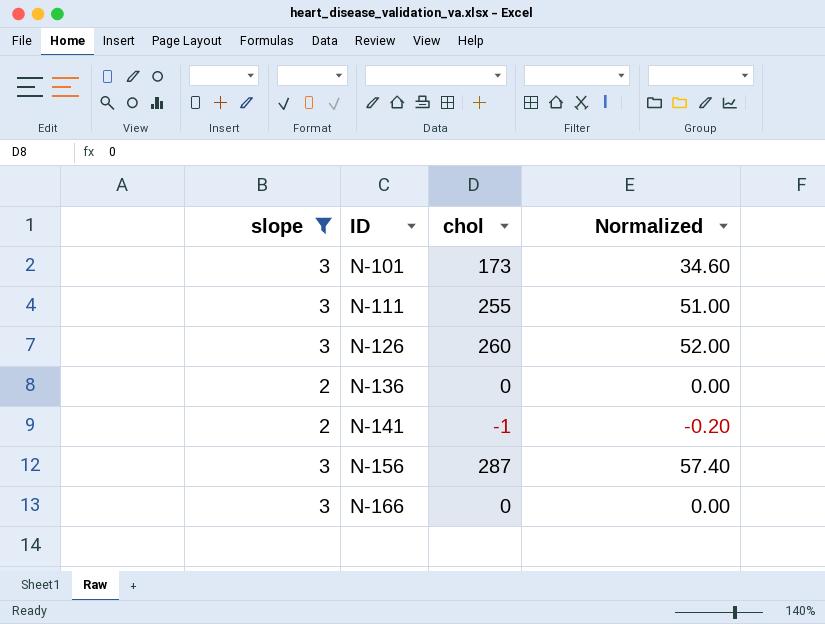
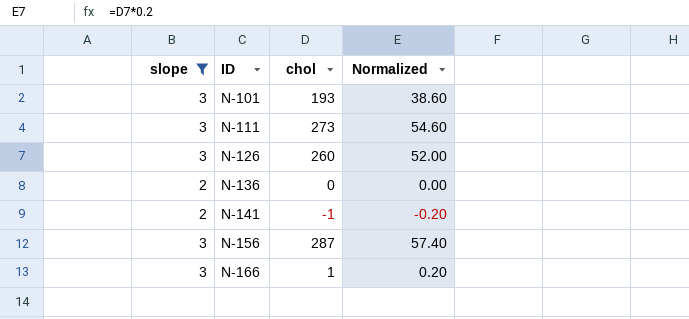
N-101 | chol: 173 -> 193
N-101 | Normalized: 34.60 -> 38.60
N-111 | chol: 255 -> 273
N-111 | Normalized: 51.00 -> 54.60
N-166 | chol: 0 -> 1
N-166 | Normalized: 0.00 -> 0.20

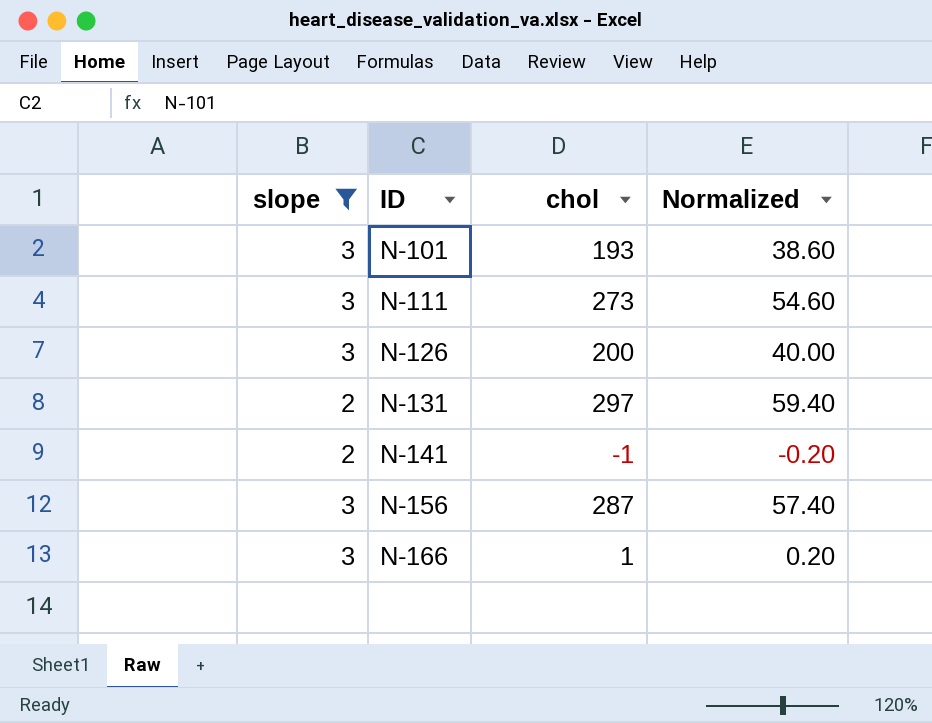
row N-136: 2 | 0 | 0.00 -> none
N-126 | chol: 260 -> 200
N-126 | Normalized: 52.00 -> 40.00
row N-131: none -> 2 | 297 | 59.40

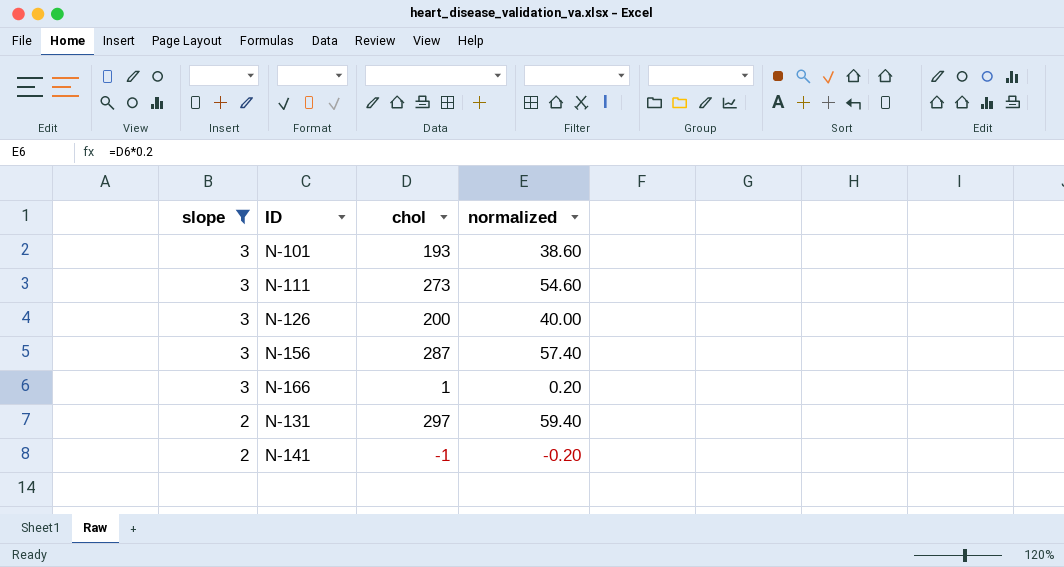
row order: ID ascending -> slope descending
column name: Normalized -> normalized

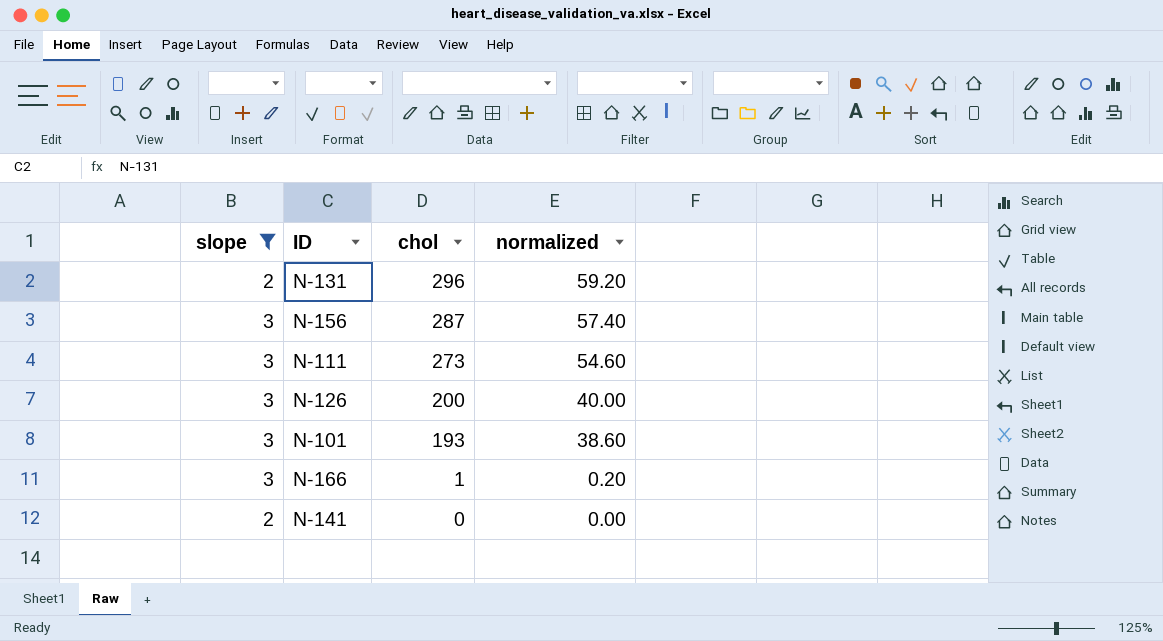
row order: slope descending -> chol descending
N-131 | chol: 297 -> 296
N-131 | normalized: 59.40 -> 59.20
N-141 | chol: -1 -> 0
N-141 | normalized: -0.20 -> 0.00

